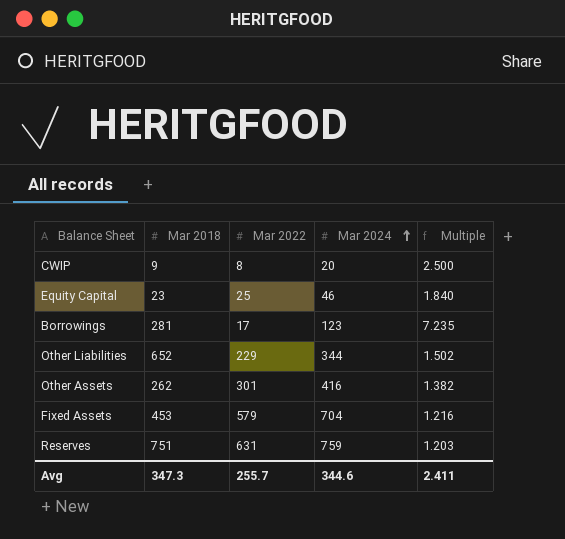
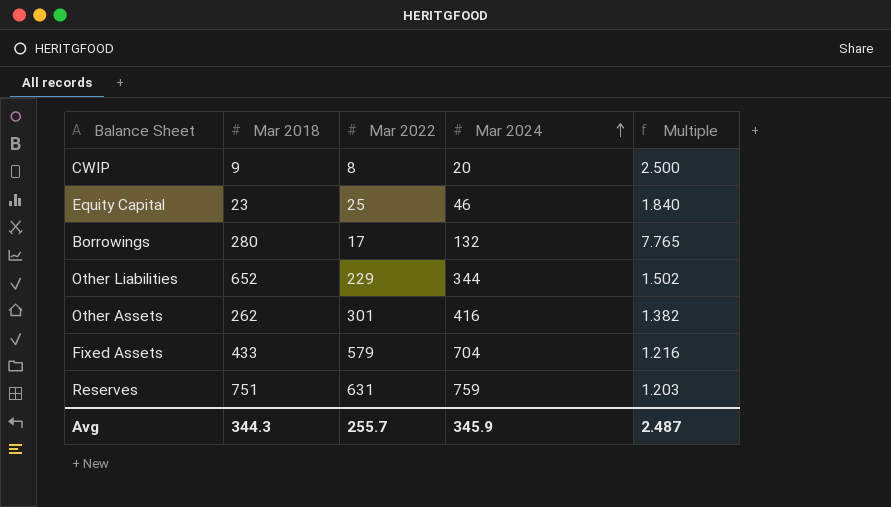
Borrowings | Mar 2018: 281 -> 280
Borrowings | Mar 2024: 123 -> 132
Borrowings | Multiple: 7.235 -> 7.765
Fixed Assets | Mar 2018: 453 -> 433
Avg | Mar 2018: 347.3 -> 344.3
Avg | Mar 2024: 344.6 -> 345.9
Avg | Multiple: 2.411 -> 2.487

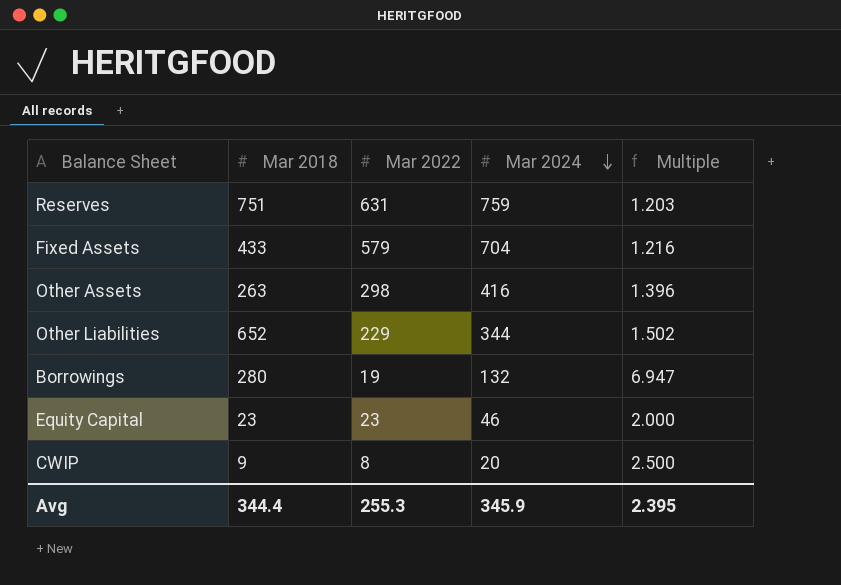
row order: Mar 2024 ascending -> Mar 2024 descending
Other Assets | Mar 2018: 262 -> 263
Other Assets | Mar 2022: 301 -> 298
Other Assets | Multiple: 1.382 -> 1.396
Borrowings | Mar 2022: 17 -> 19
Borrowings | Multiple: 7.765 -> 6.947
Equity Capital | Mar 2022: 25 -> 23
Equity Capital | Multiple: 1.840 -> 2.000
Avg | Mar 2018: 344.3 -> 344.4
Avg | Mar 2022: 255.7 -> 255.3
Avg | Multiple: 2.487 -> 2.395

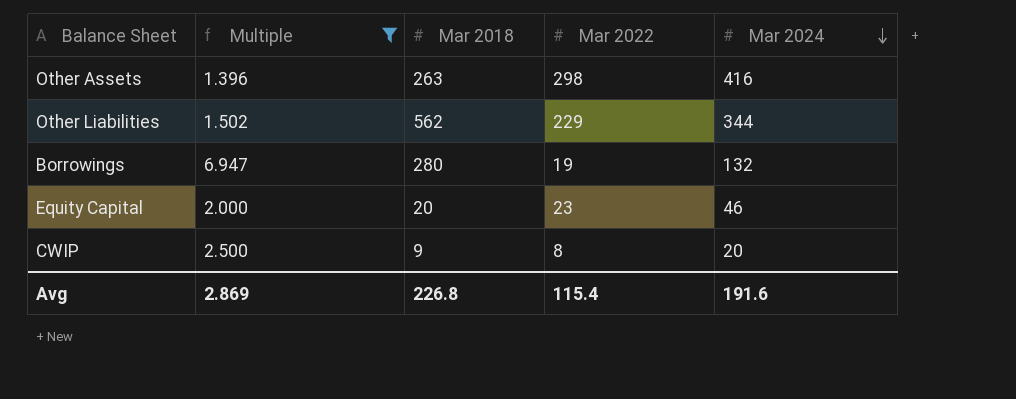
filter: none -> Multiple >= 1.396
column Multiple | position: 5 -> 2
Other Liabilities | Mar 2018: 652 -> 562
Equity Capital | Mar 2018: 23 -> 20
Avg | Multiple: 2.395 -> 2.869
Avg | Mar 2018: 344.4 -> 226.8
Avg | Mar 2022: 255.3 -> 115.4
Avg | Mar 2024: 345.9 -> 191.6

